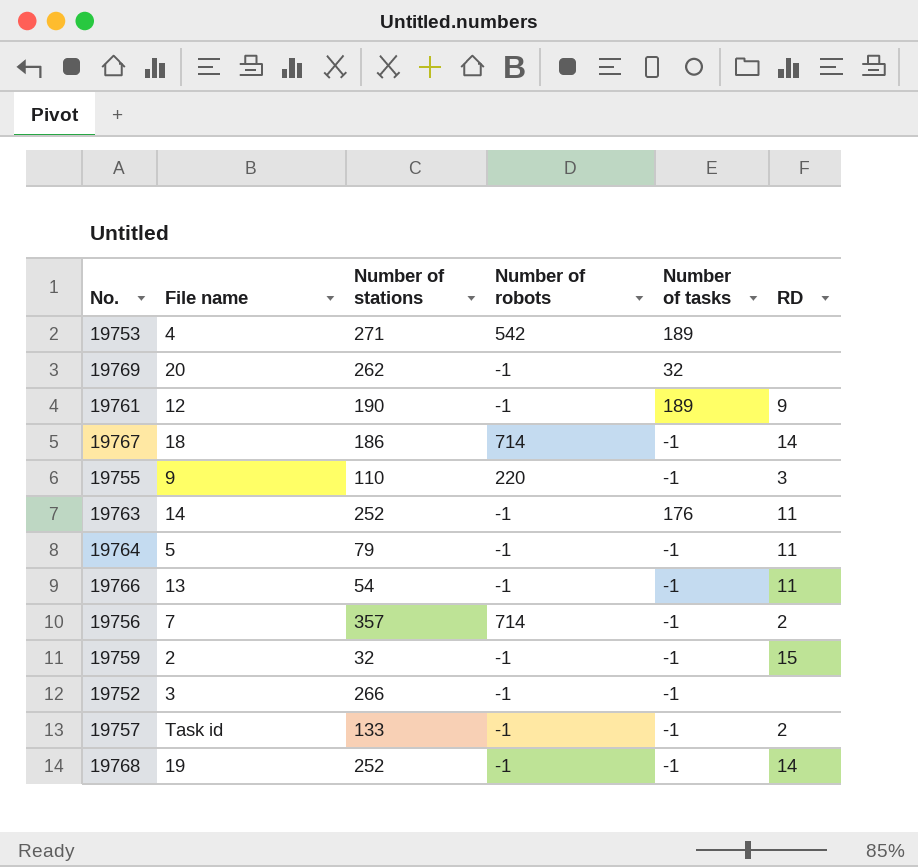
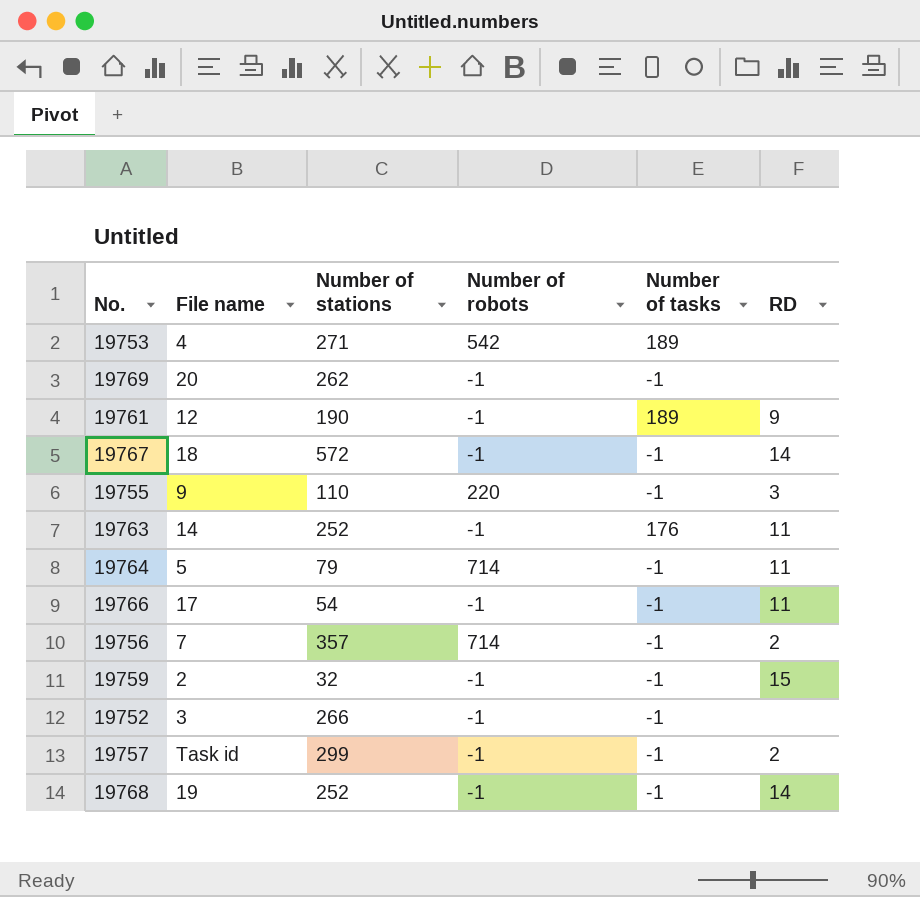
19769 | Number of tasks: 32 -> -1
19767 | Number of stations: 186 -> 572
19767 | Number of robots: 714 -> -1
19764 | Number of robots: -1 -> 714
19766 | File name: 13 -> 17
19757 | Number of stations: 133 -> 299

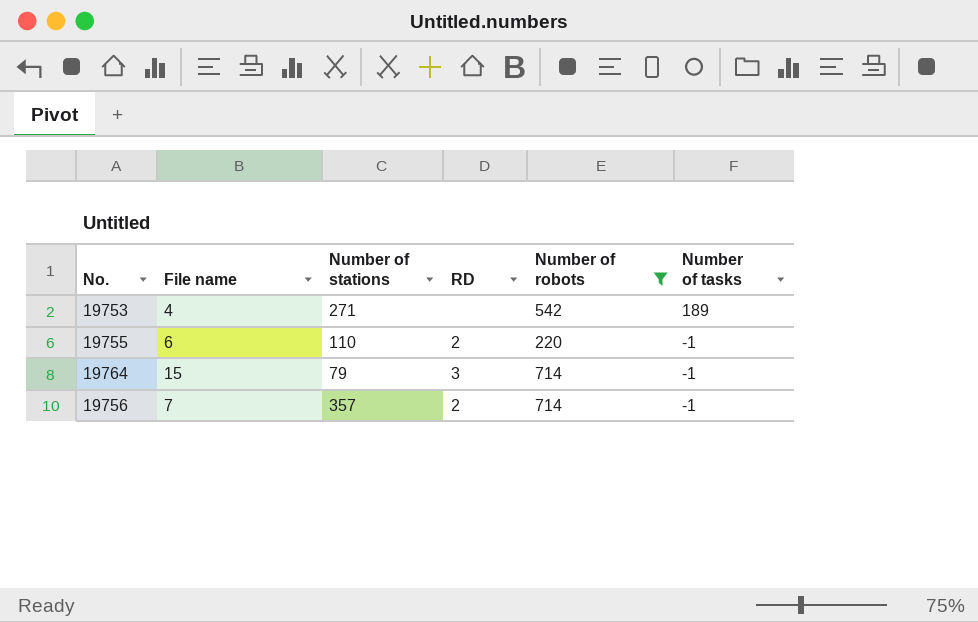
filter: none -> Number of robots != -1
column RD | position: 6 -> 4
19755 | File name: 9 -> 6
19755 | RD: 3 -> 2
19764 | File name: 5 -> 15
19764 | RD: 11 -> 3

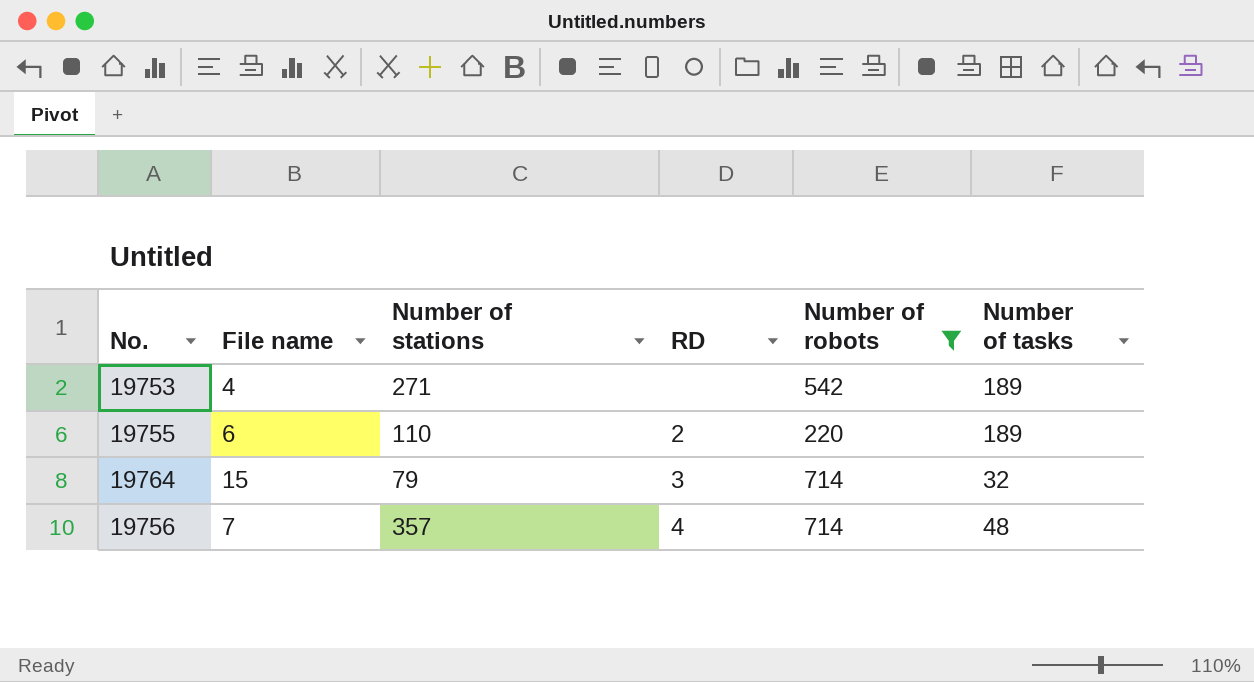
19755 | Number of tasks: -1 -> 189
19764 | Number of tasks: -1 -> 32
19756 | RD: 2 -> 4
19756 | Number of tasks: -1 -> 48

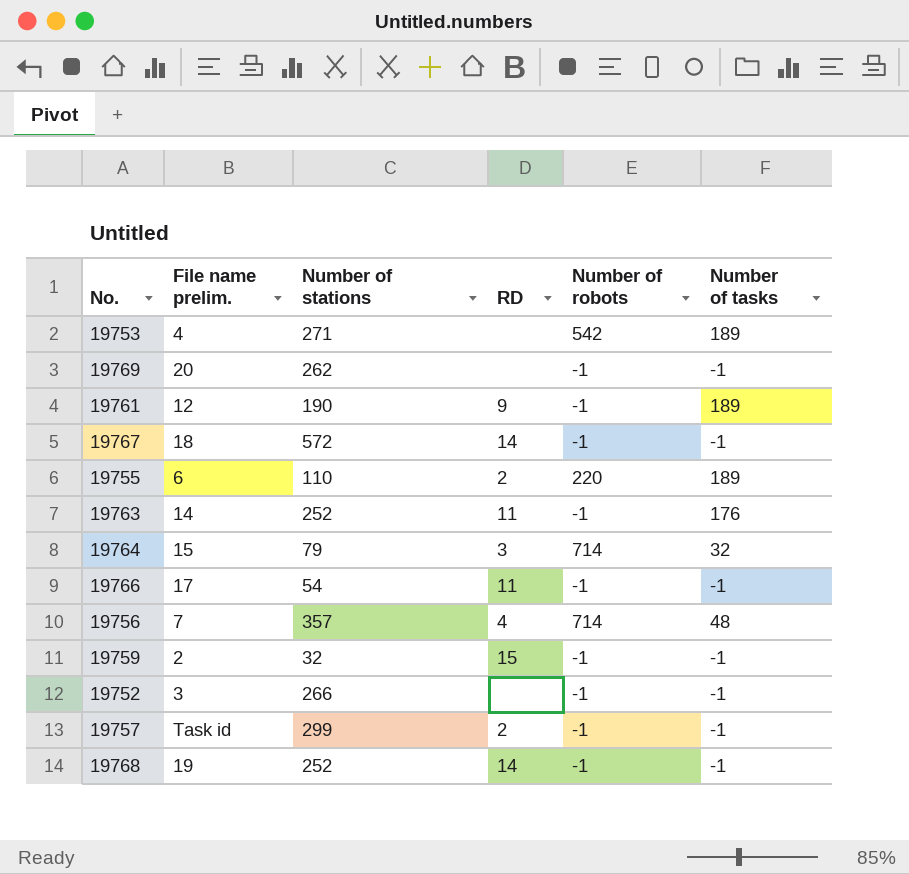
filter: Number of robots != -1 -> none
column name: File name -> File name prelim.

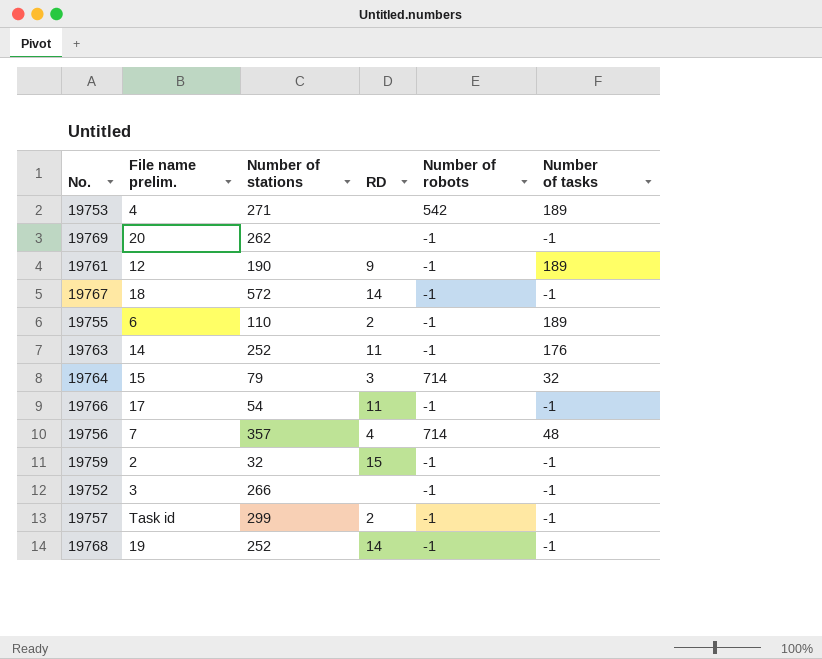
19755 | Number of robots: 220 -> -1

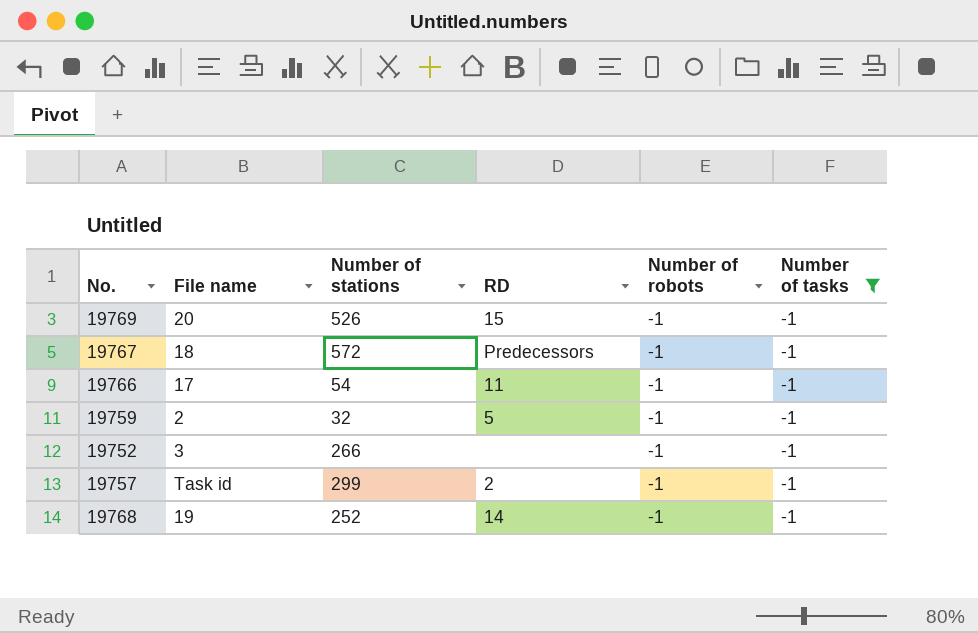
filter: none -> Number of tasks = -1
column name: File name prelim. -> File name
19769 | Number of stations: 262 -> 526
19769 | RD: none -> 15
19767 | RD: 14 -> Predecessors
19759 | RD: 15 -> 5

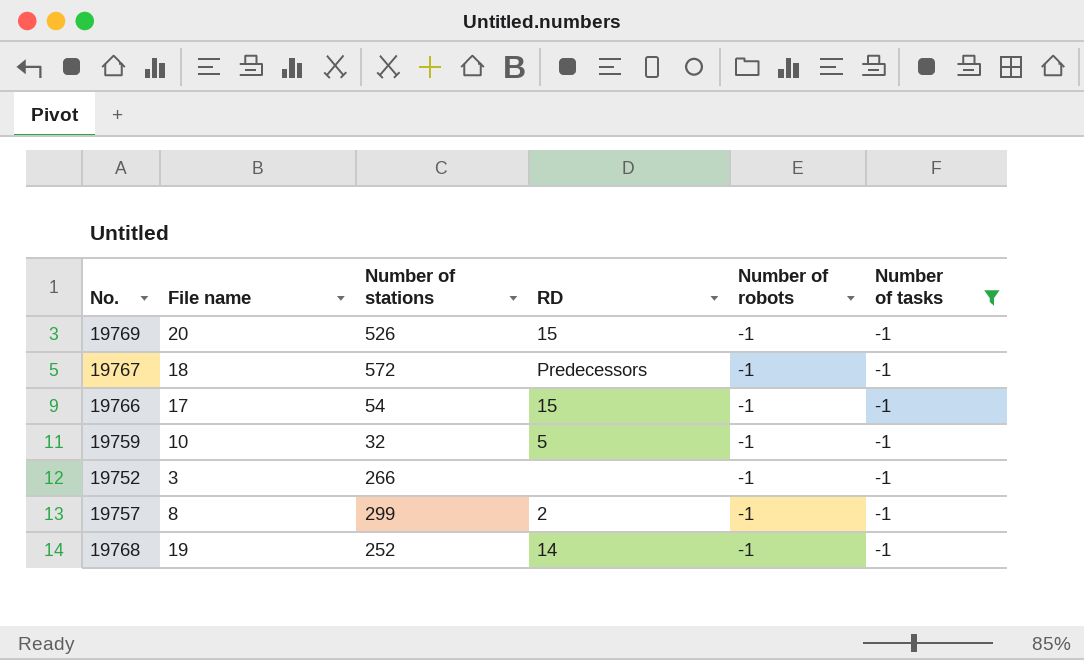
19766 | RD: 11 -> 15
19759 | File name: 2 -> 10
19757 | File name: Task id -> 8

